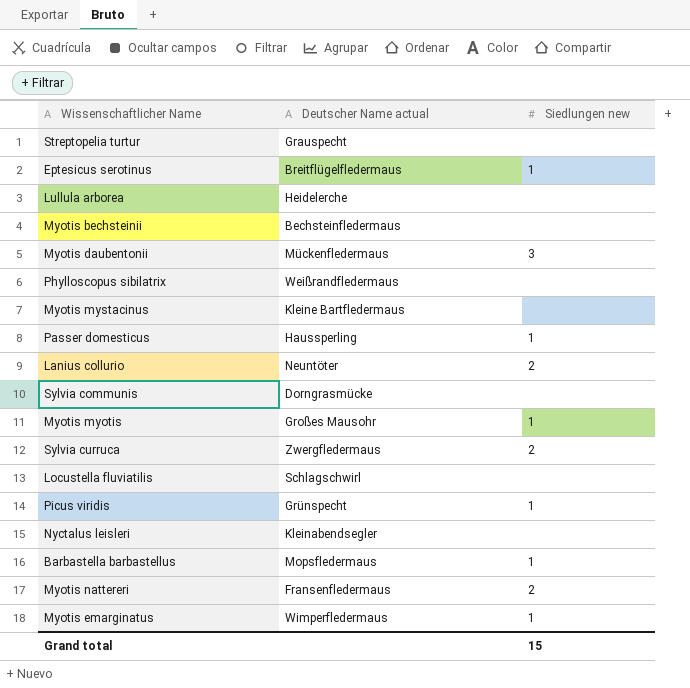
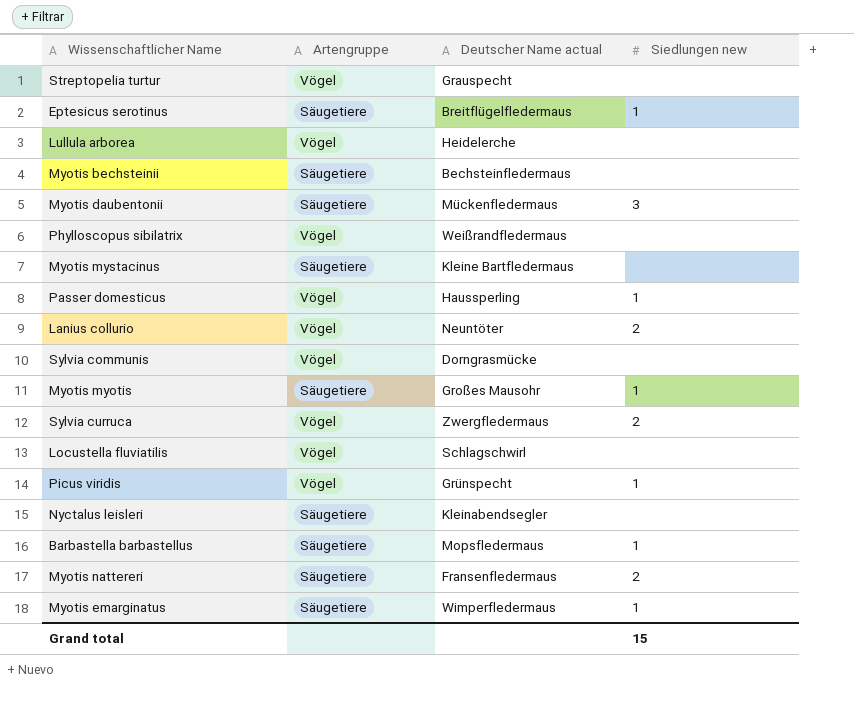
column Artengruppe | position: none -> 2

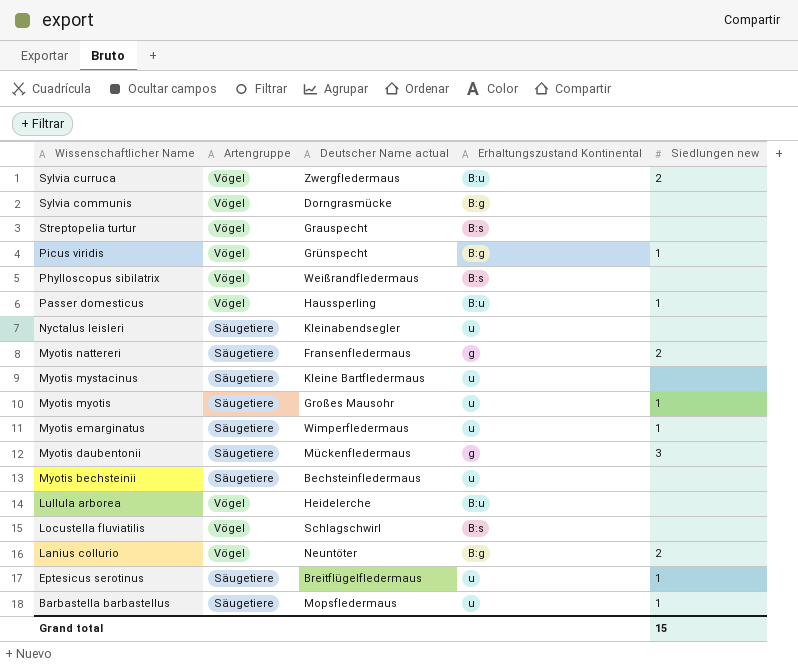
row order: none -> Wissenschaftlicher Name descending
column Erhaltungszustand Kontinental | position: none -> 4

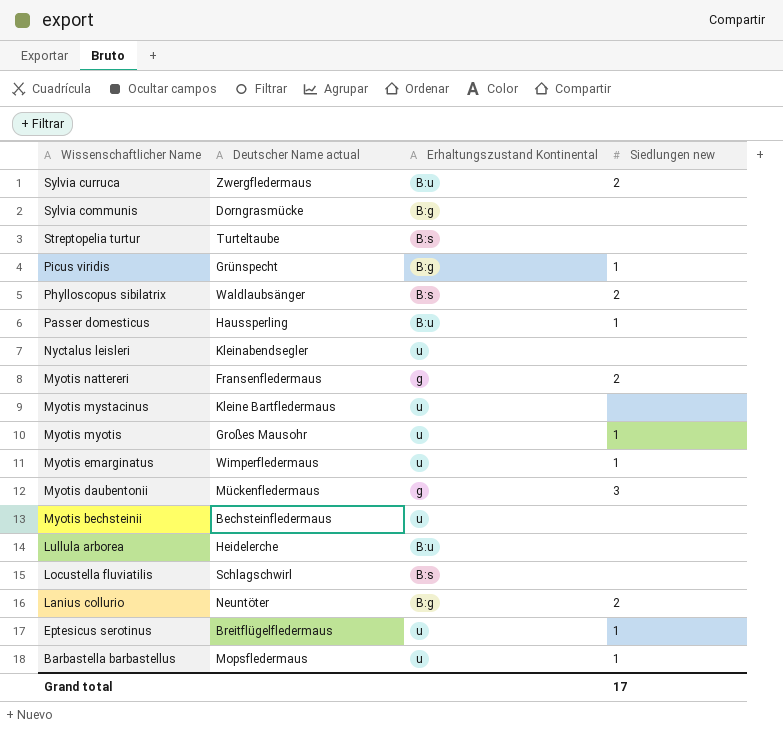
column Artengruppe | position: 2 -> none
Streptopelia turtur | Deutscher Name actual: Grauspecht -> Turteltaube
Phylloscopus sibilatrix | Deutscher Name actual: Weißrandfledermaus -> Waldlaubsänger
Phylloscopus sibilatrix | Siedlungen new: none -> 2
Grand total | Siedlungen new: 15 -> 17

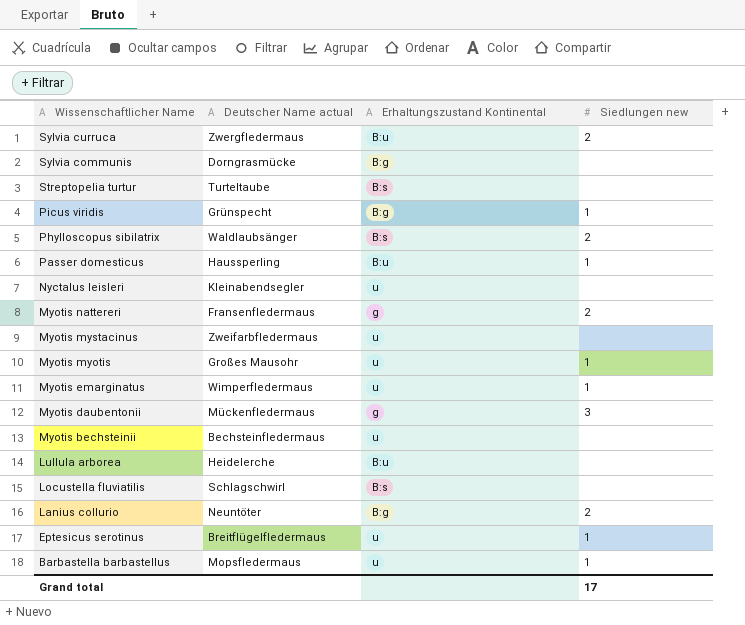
Myotis mystacinus | Deutscher Name actual: Kleine Bartfledermaus -> Zweifarbfledermaus

